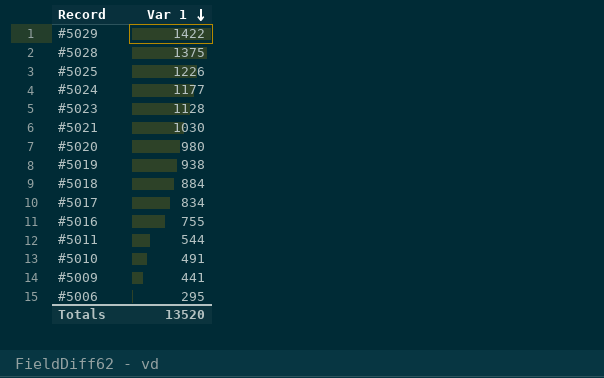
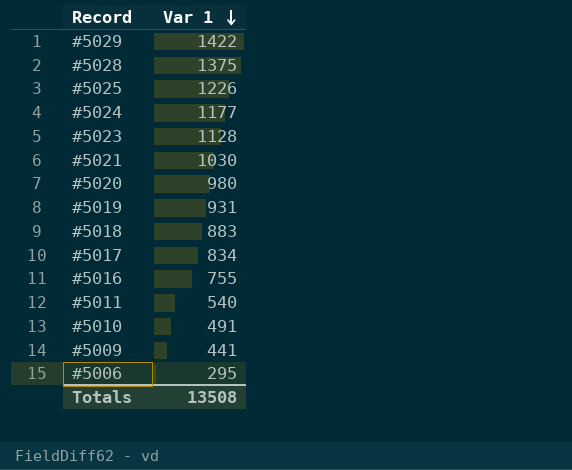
#5019 | Var 1: 938 -> 931
#5018 | Var 1: 884 -> 883
#5011 | Var 1: 544 -> 540
Totals | Var 1: 13520 -> 13508

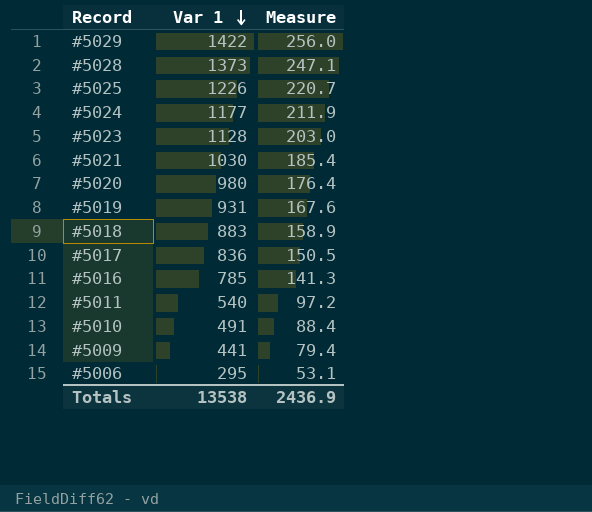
column Measure | formula: none -> [Var 1] * 0.18
#5028 | Var 1: 1375 -> 1373
#5017 | Var 1: 834 -> 836
#5016 | Var 1: 755 -> 785
Totals | Var 1: 13508 -> 13538

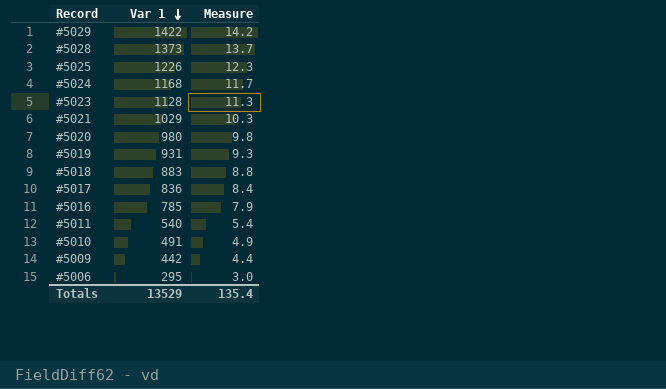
column Measure | formula: [Var 1] * 0.18 -> [Var 1] * 0.01
#5024 | Var 1: 1177 -> 1168
#5021 | Var 1: 1030 -> 1029
#5009 | Var 1: 441 -> 442
Totals | Var 1: 13538 -> 13529
Totals | Measure: 2436.9 -> 135.4

